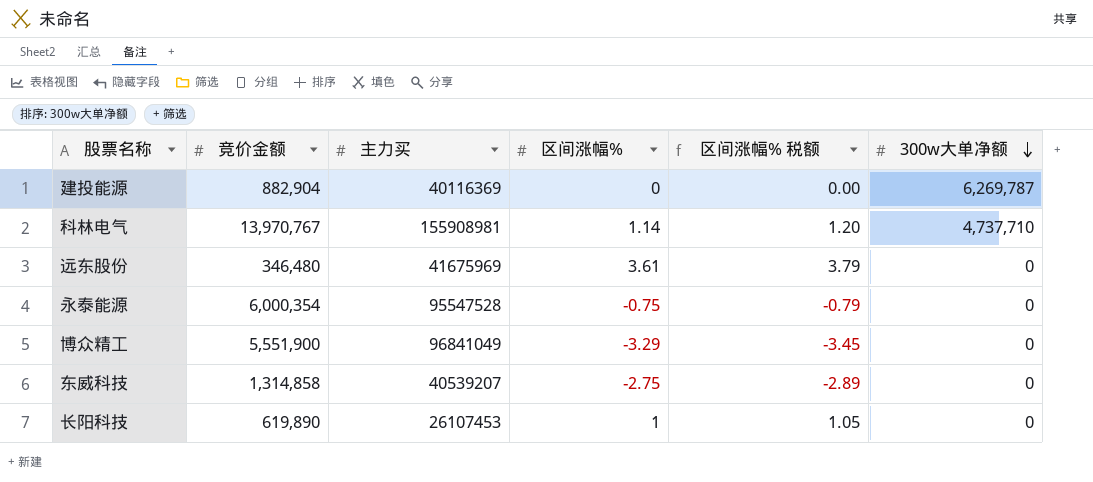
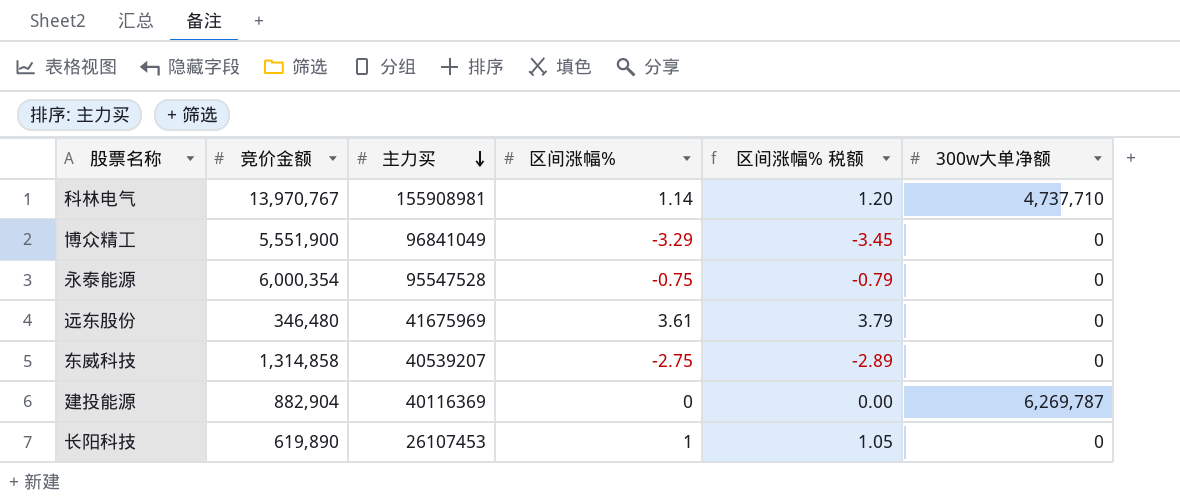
row order: 300w大单净额 descending -> 主力买 descending

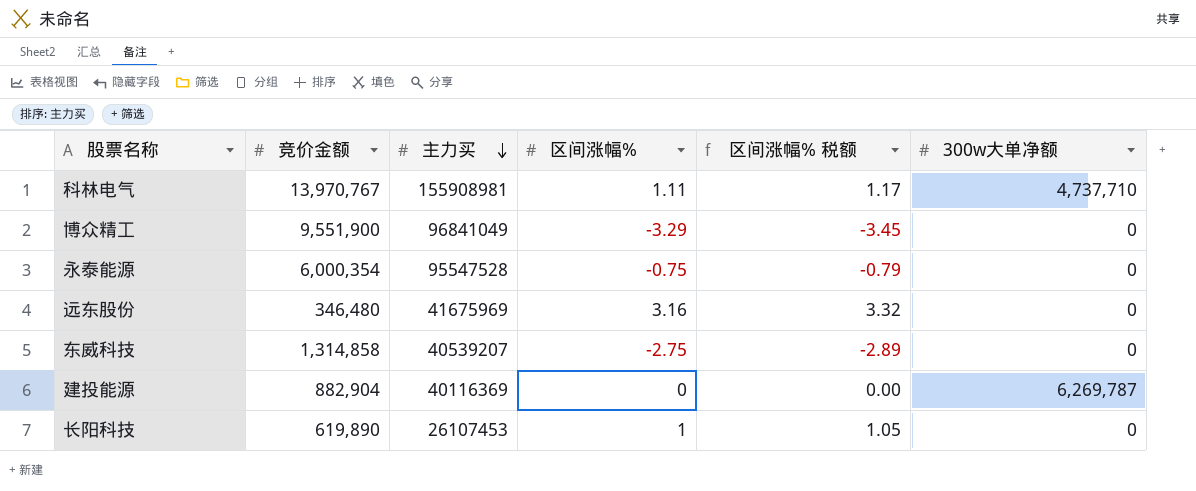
科林电气 | 区间涨幅%: 1.14 -> 1.11
科林电气 | 区间涨幅% 税额: 1.20 -> 1.17
博众精工 | 竞价金额: 5,551,900 -> 9,551,900
远东股份 | 区间涨幅%: 3.61 -> 3.16
远东股份 | 区间涨幅% 税额: 3.79 -> 3.32

